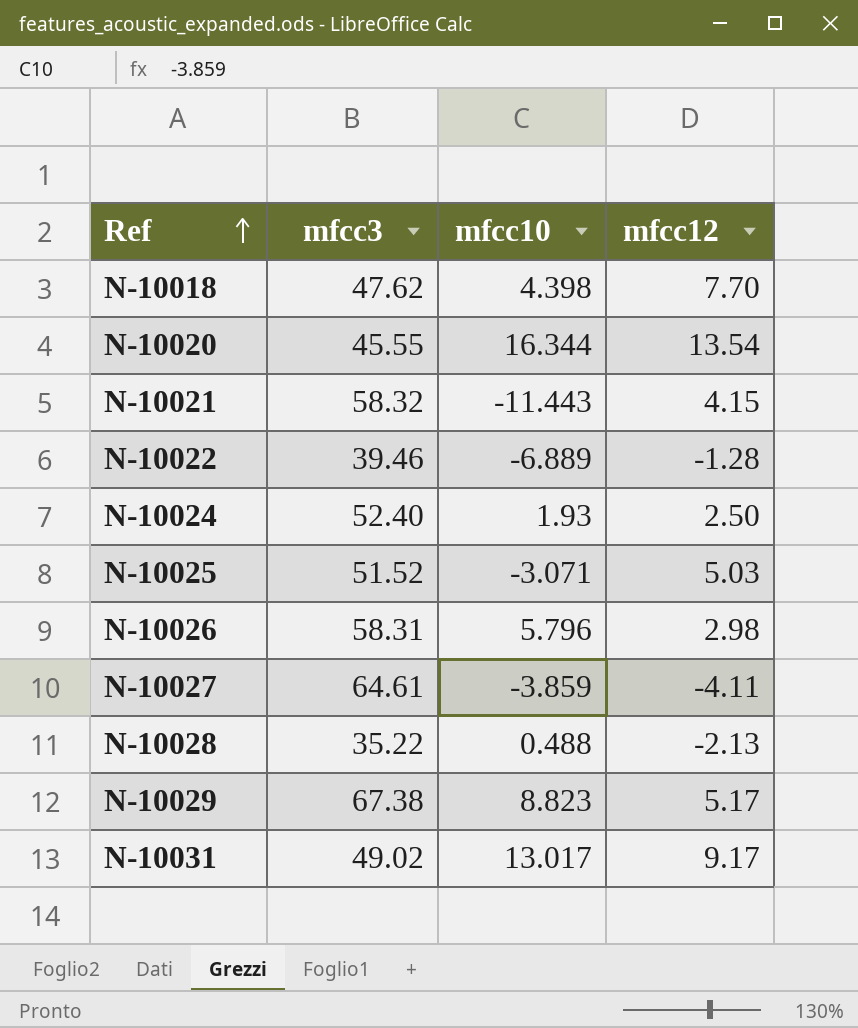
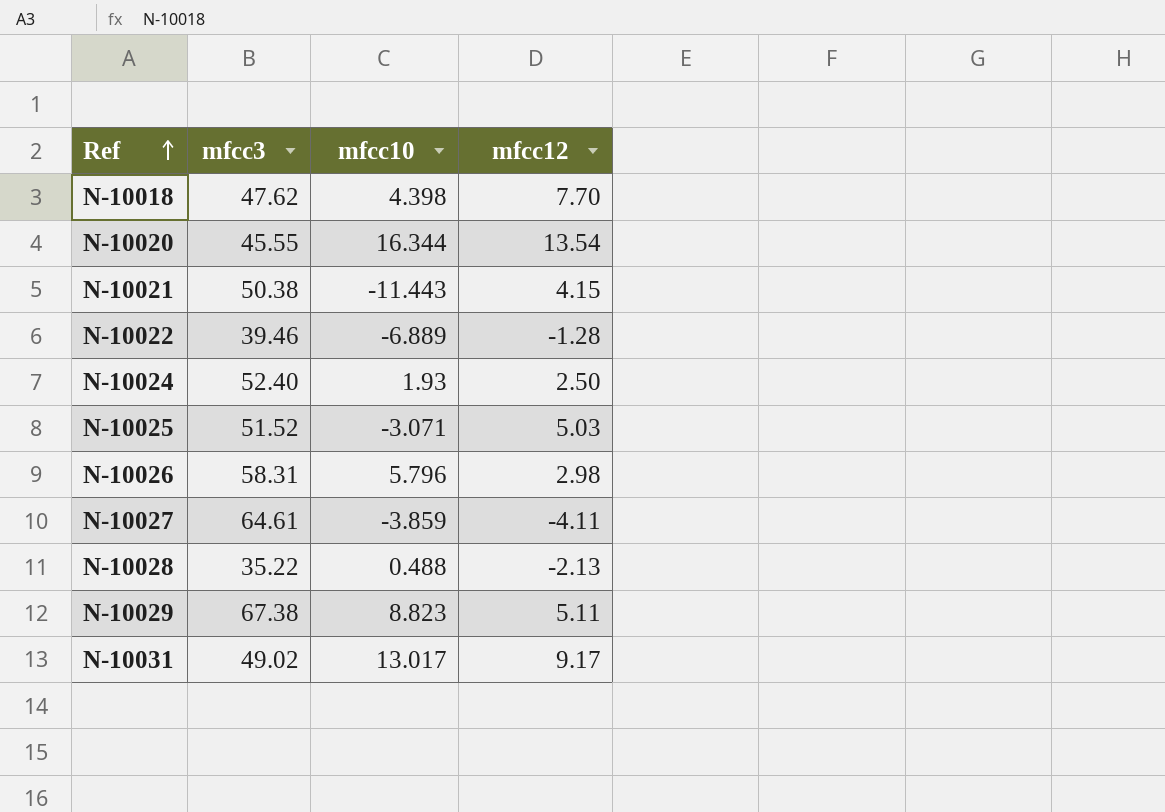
N-10021 | mfcc3: 58.32 -> 50.38
N-10029 | mfcc12: 5.17 -> 5.11

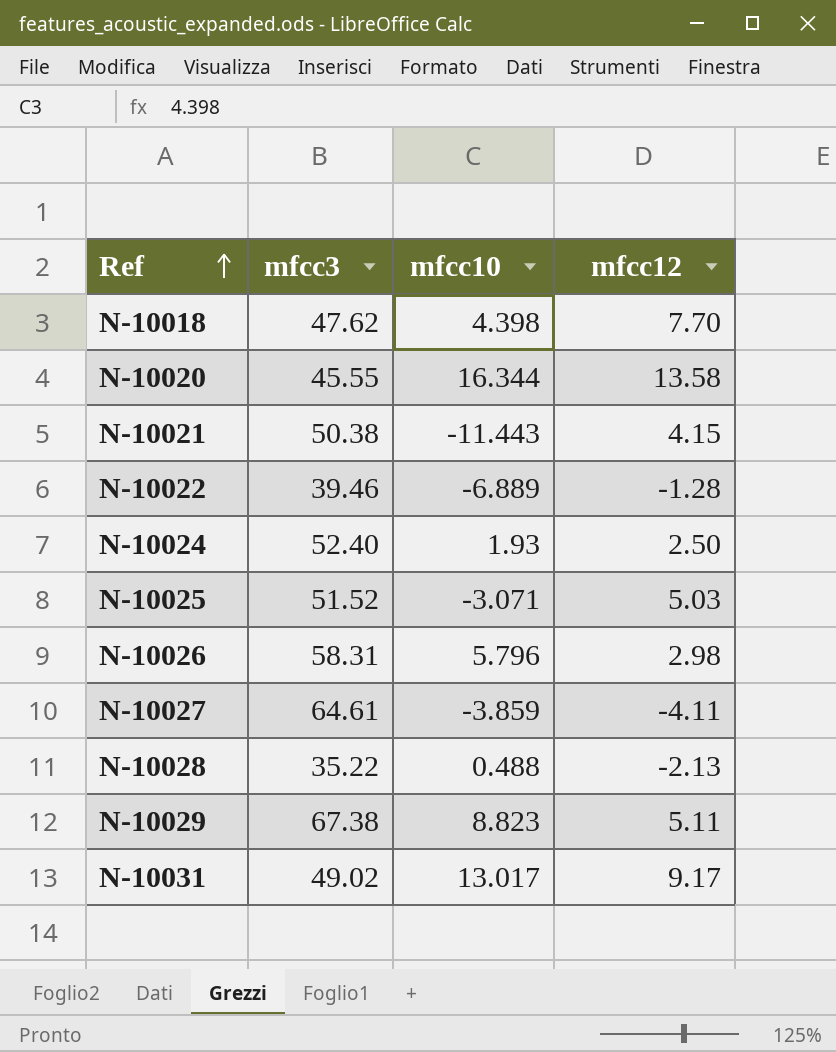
N-10020 | mfcc12: 13.54 -> 13.58

